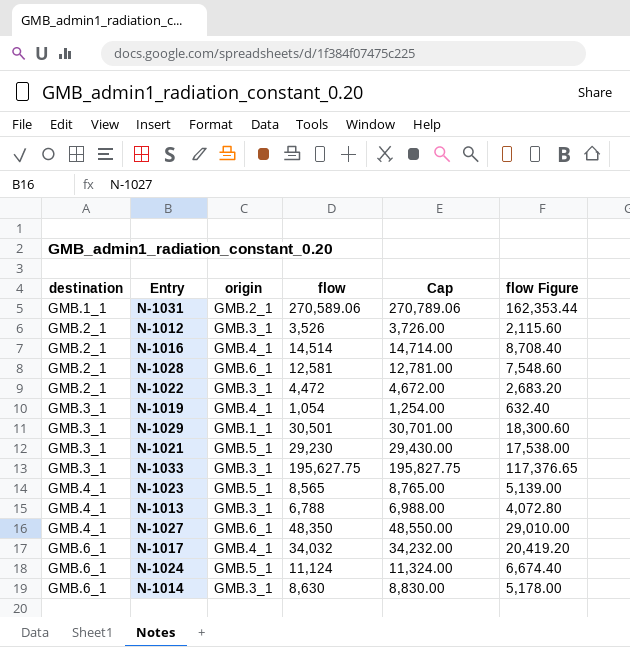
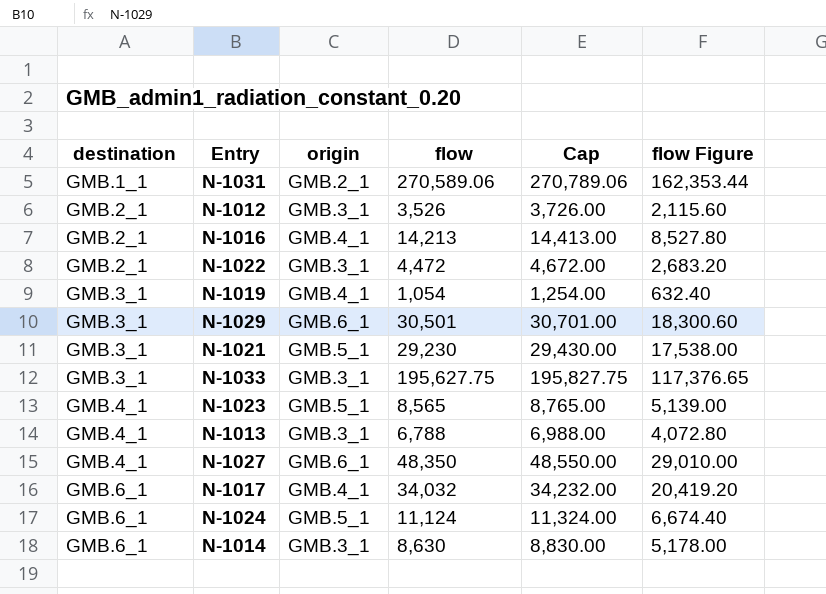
row N-1028: GMB.2_1 | GMB.6_1 | 12,581 | 12,781.00 | 7,548.60 -> none
N-1016 | flow: 14,514 -> 14,213
N-1016 | Cap: 14,714.00 -> 14,413.00
N-1016 | flow Figure: 8,708.40 -> 8,527.80
N-1029 | origin: GMB.1_1 -> GMB.6_1

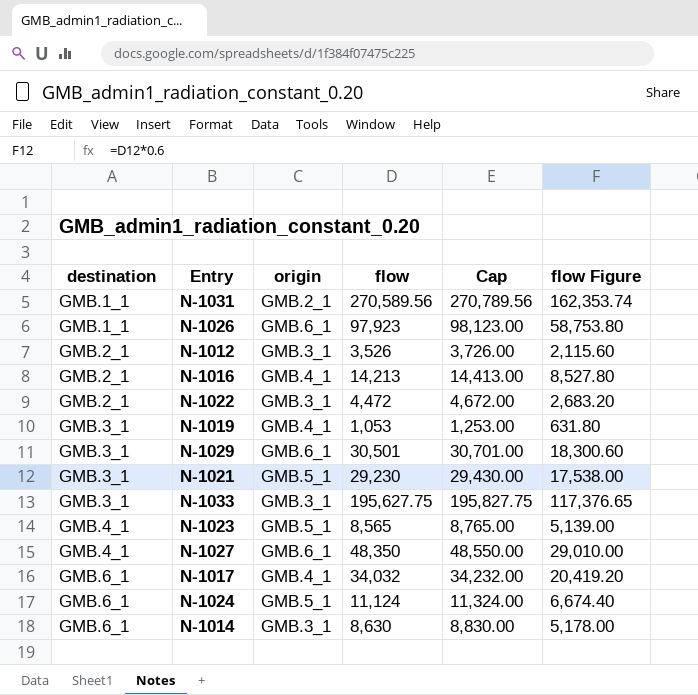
row N-1013: GMB.4_1 | GMB.3_1 | 6,788 | 6,988.00 | 4,072.80 -> none
N-1031 | flow: 270,589.06 -> 270,589.56
N-1031 | Cap: 270,789.06 -> 270,789.56
N-1031 | flow Figure: 162,353.44 -> 162,353.74
row N-1026: none -> GMB.1_1 | GMB.6_1 | 97,923 | 98,123.00 | 58,753.80
N-1019 | flow: 1,054 -> 1,053
N-1019 | Cap: 1,254.00 -> 1,253.00
N-1019 | flow Figure: 632.40 -> 631.80

